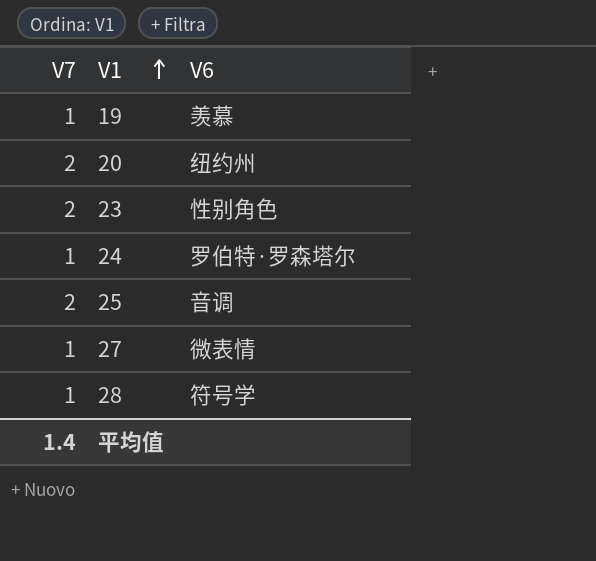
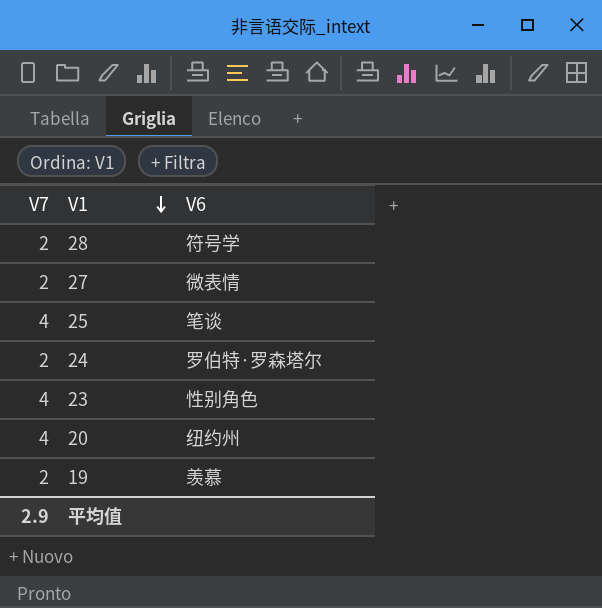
row order: V1 ascending -> V1 descending
28 | V7: 1 -> 2
27 | V7: 1 -> 2
25 | V7: 2 -> 4
25 | V6: 音调 -> 笔谈
24 | V7: 1 -> 2
23 | V7: 2 -> 4
20 | V7: 2 -> 4
19 | V7: 1 -> 2
平均值 | V7: 1.4 -> 2.9

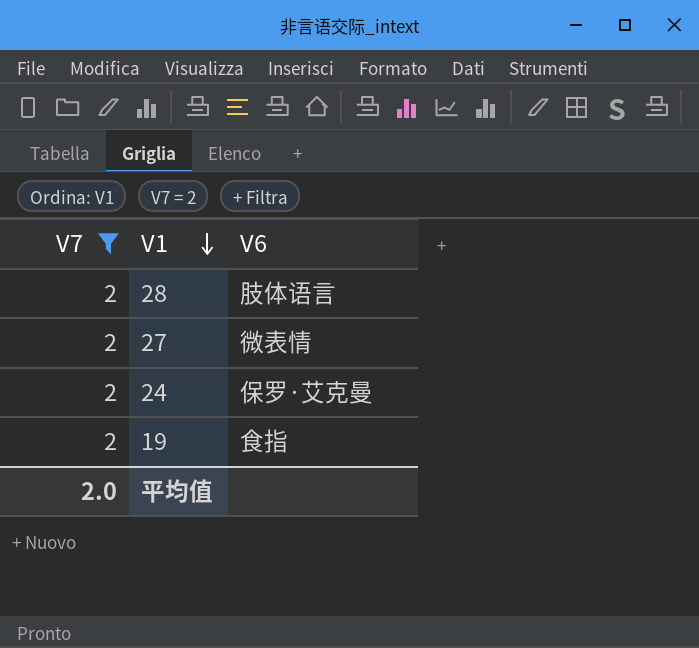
filter: none -> V7 = 2
28 | V6: 符号学 -> 肢体语言
24 | V6: 罗伯特·罗森塔尔 -> 保罗·艾克曼
19 | V6: 羡慕 -> 食指
平均值 | V7: 2.9 -> 2.0

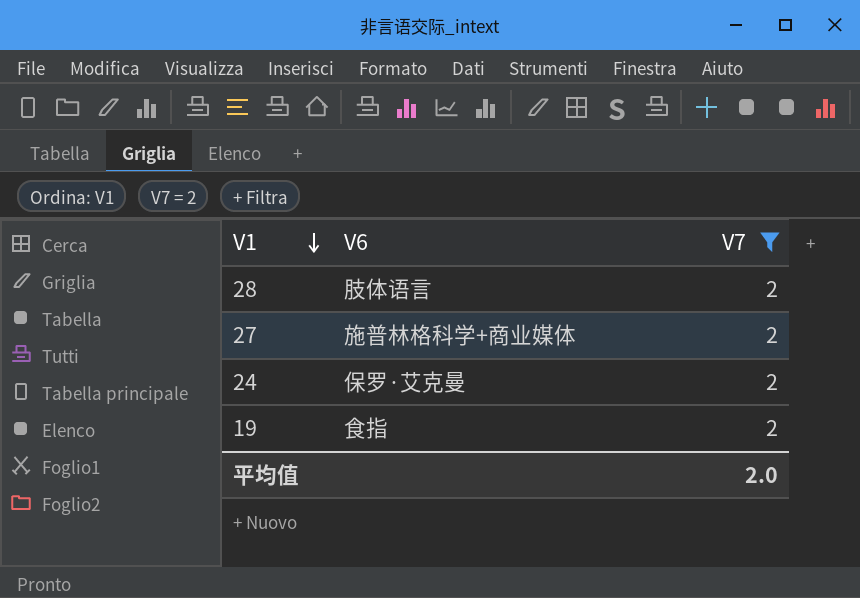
column V7 | position: 1 -> 3
27 | V6: 微表情 -> 施普林格科学+商业媒体

